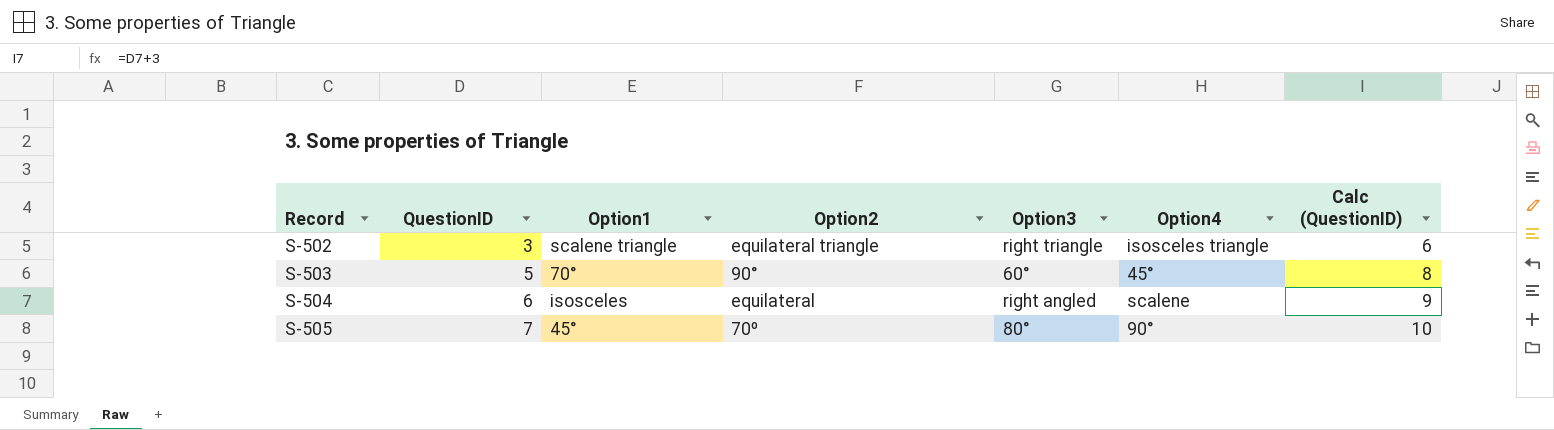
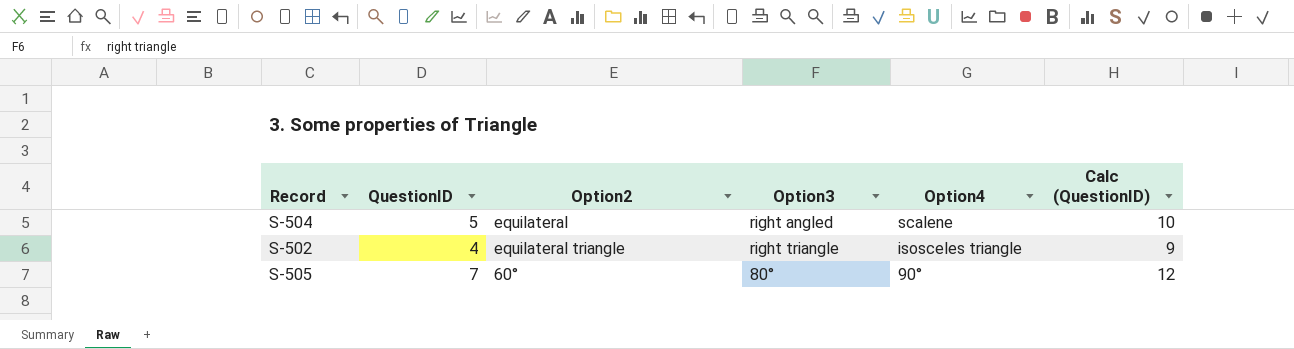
row order: Record ascending -> Option4 descending
column Option1 | position: 3 -> none
column Calc (QuestionID) | formula: [QuestionID] + 3 -> [QuestionID] + 5
row S-503: 5 | 70° | 90° | 60° | 45° | 8 -> none
S-504 | QuestionID: 6 -> 5
S-502 | QuestionID: 3 -> 4
S-505 | Option2: 70º -> 60°

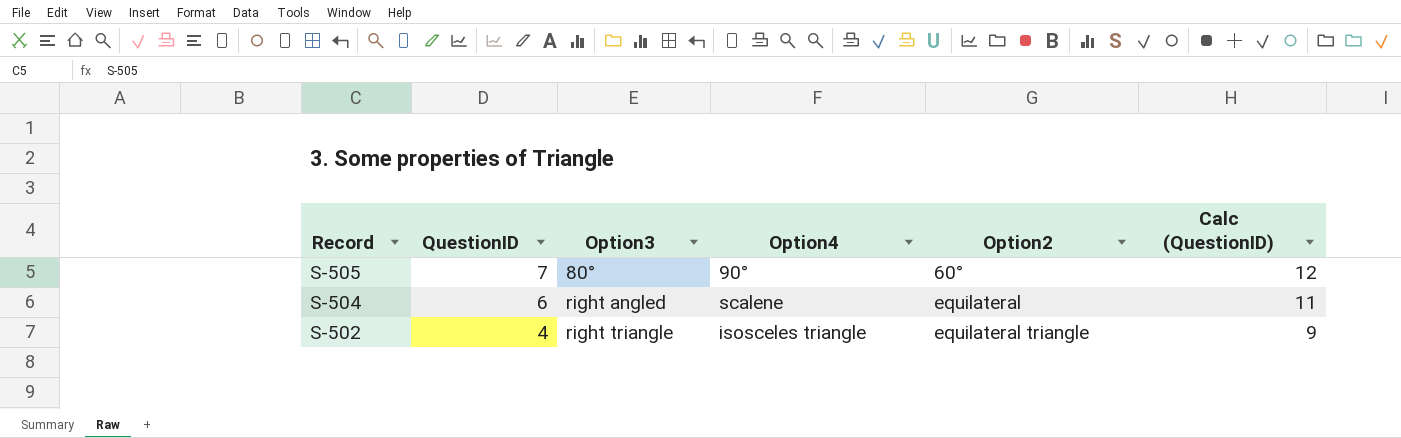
row order: Option4 descending -> Record descending
column Option2 | position: 3 -> 5
S-504 | QuestionID: 5 -> 6
S-504 | Calc (QuestionID): 10 -> 11

